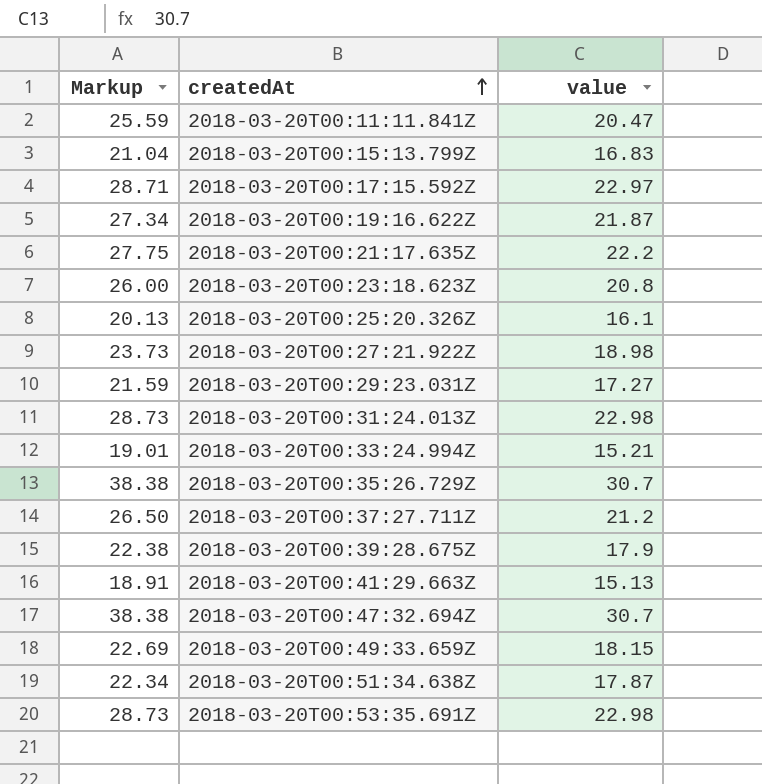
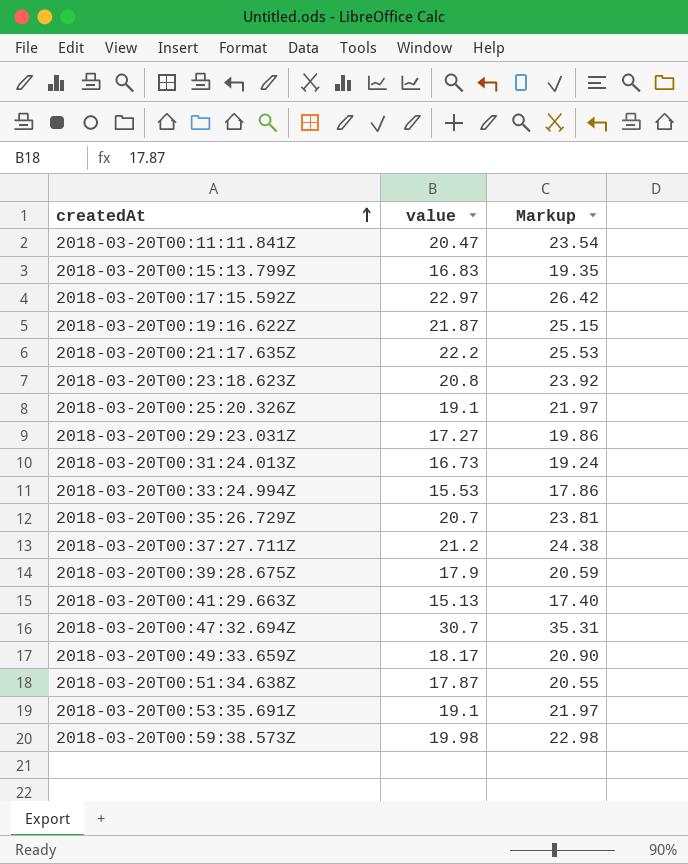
column Markup | formula: [value] * 1.25 -> [value] * 1.15
column Markup | position: 1 -> 3
row 2018-03-20T00:27:21.922Z: 23.73 | 18.98 -> none
2018-03-20T00:25:20.326Z | value: 16.1 -> 19.1
2018-03-20T00:31:24.013Z | value: 22.98 -> 16.73
2018-03-20T00:33:24.994Z | value: 15.21 -> 15.53
2018-03-20T00:35:26.729Z | value: 30.7 -> 20.7
2018-03-20T00:49:33.659Z | value: 18.15 -> 18.17
2018-03-20T00:53:35.691Z | value: 22.98 -> 19.1
row 2018-03-20T00:59:38.573Z: none -> 19.98 | 22.98

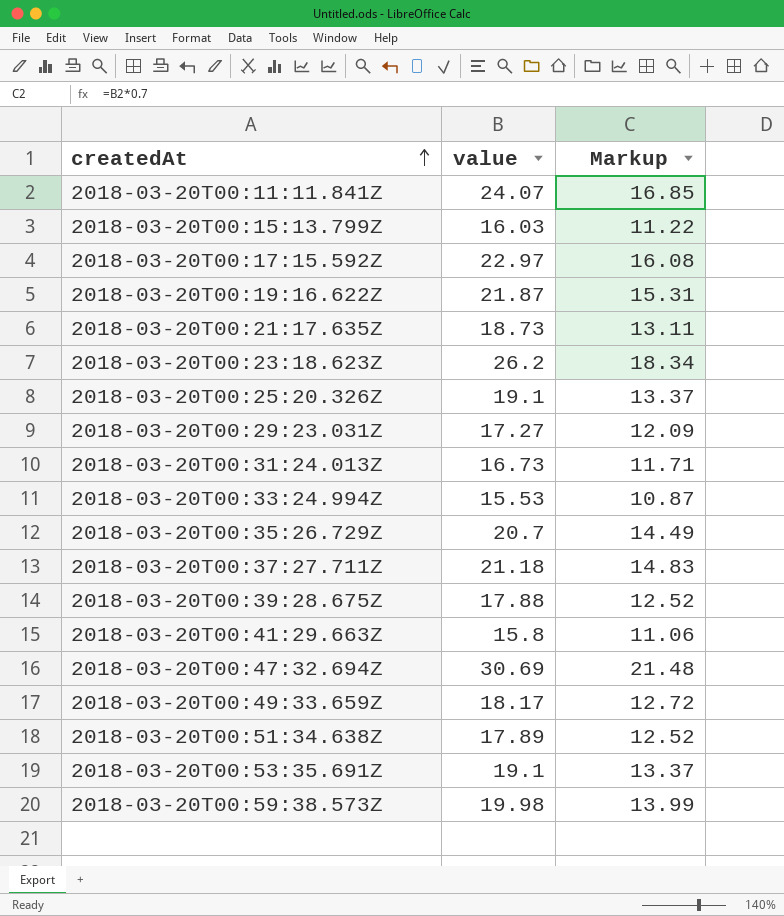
column Markup | formula: [value] * 1.15 -> [value] * 0.7
2018-03-20T00:11:11.841Z | value: 20.47 -> 24.07
2018-03-20T00:15:13.799Z | value: 16.83 -> 16.03
2018-03-20T00:21:17.635Z | value: 22.2 -> 18.73
2018-03-20T00:23:18.623Z | value: 20.8 -> 26.2
2018-03-20T00:37:27.711Z | value: 21.2 -> 21.18
2018-03-20T00:39:28.675Z | value: 17.9 -> 17.88
2018-03-20T00:41:29.663Z | value: 15.13 -> 15.8
2018-03-20T00:47:32.694Z | value: 30.7 -> 30.69
2018-03-20T00:51:34.638Z | value: 17.87 -> 17.89

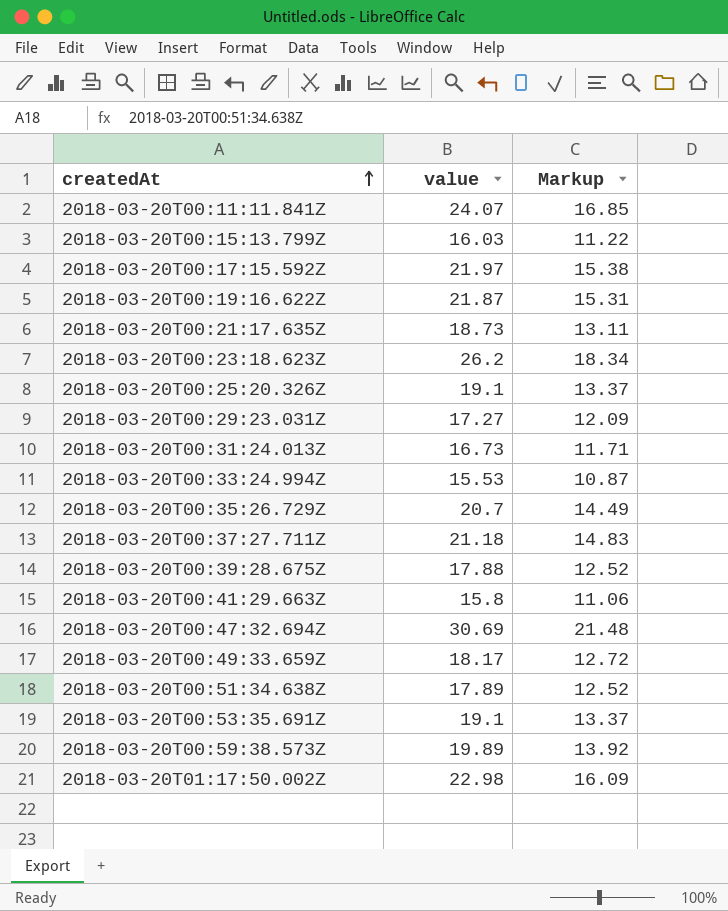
2018-03-20T00:17:15.592Z | value: 22.97 -> 21.97
2018-03-20T00:17:15.592Z | Markup: 16.08 -> 15.38
2018-03-20T00:59:38.573Z | value: 19.98 -> 19.89
2018-03-20T00:59:38.573Z | Markup: 13.99 -> 13.92
row 2018-03-20T01:17:50.002Z: none -> 22.98 | 16.09

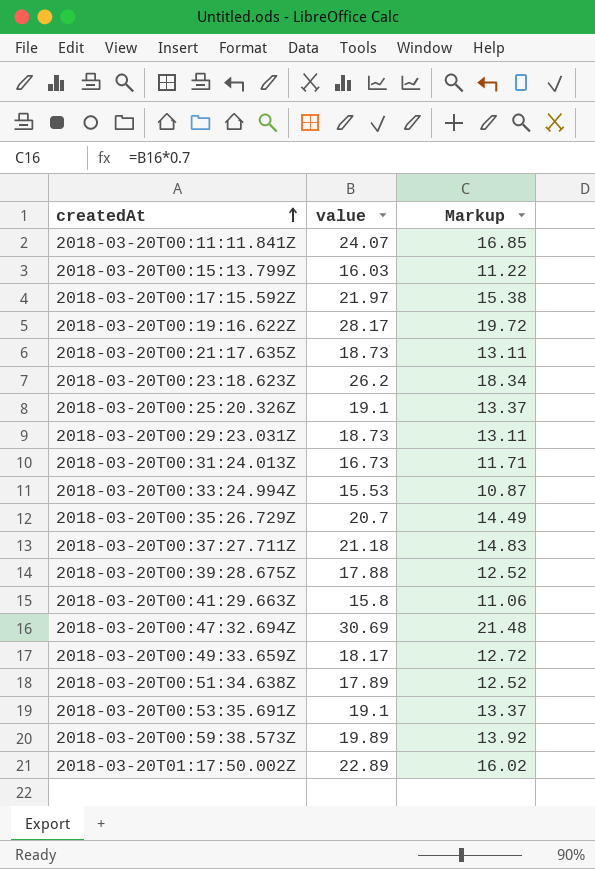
2018-03-20T00:19:16.622Z | value: 21.87 -> 28.17
2018-03-20T00:19:16.622Z | Markup: 15.31 -> 19.72
2018-03-20T00:29:23.031Z | value: 17.27 -> 18.73
2018-03-20T00:29:23.031Z | Markup: 12.09 -> 13.11
2018-03-20T01:17:50.002Z | value: 22.98 -> 22.89
2018-03-20T01:17:50.002Z | Markup: 16.09 -> 16.02

